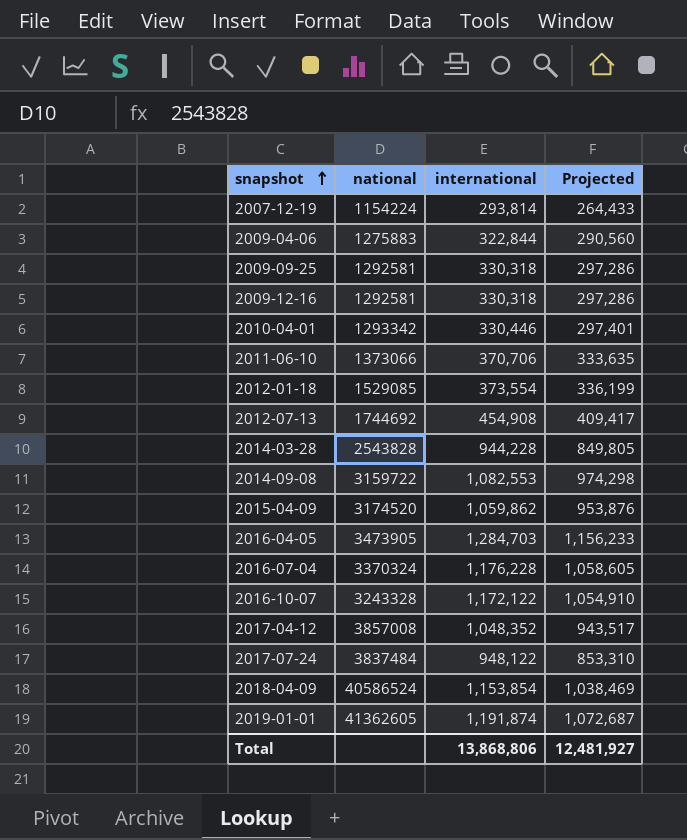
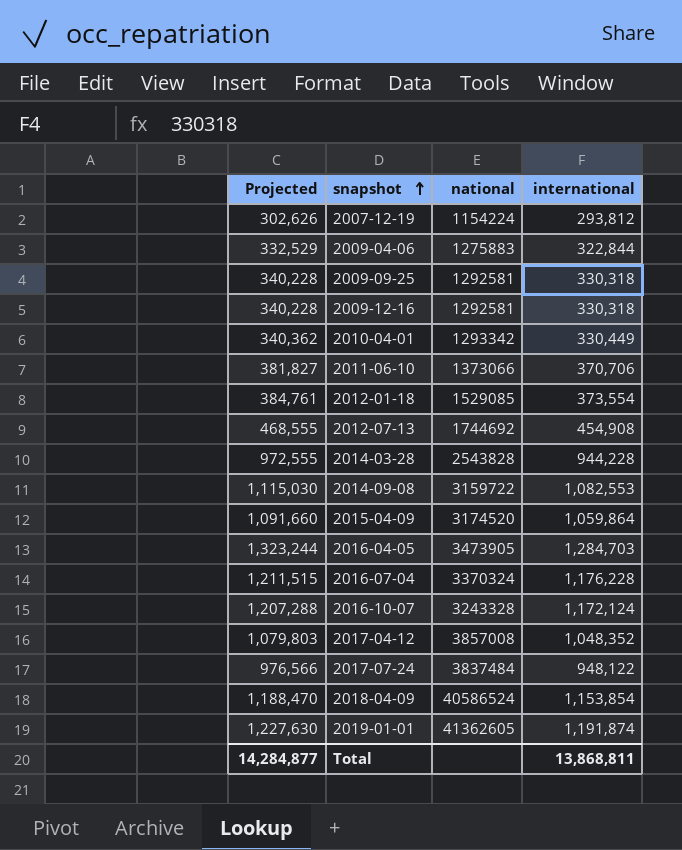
column Projected | formula: [international] * 0.9 -> [international] * 1.03
column Projected | position: 4 -> 1
2007-12-19 | international: 293,814 -> 293,812
2010-04-01 | international: 330,446 -> 330,449
2015-04-09 | international: 1,059,862 -> 1,059,864
2016-10-07 | international: 1,172,122 -> 1,172,124
Total | Projected: 12,481,927 -> 14,284,877
Total | international: 13,868,806 -> 13,868,811

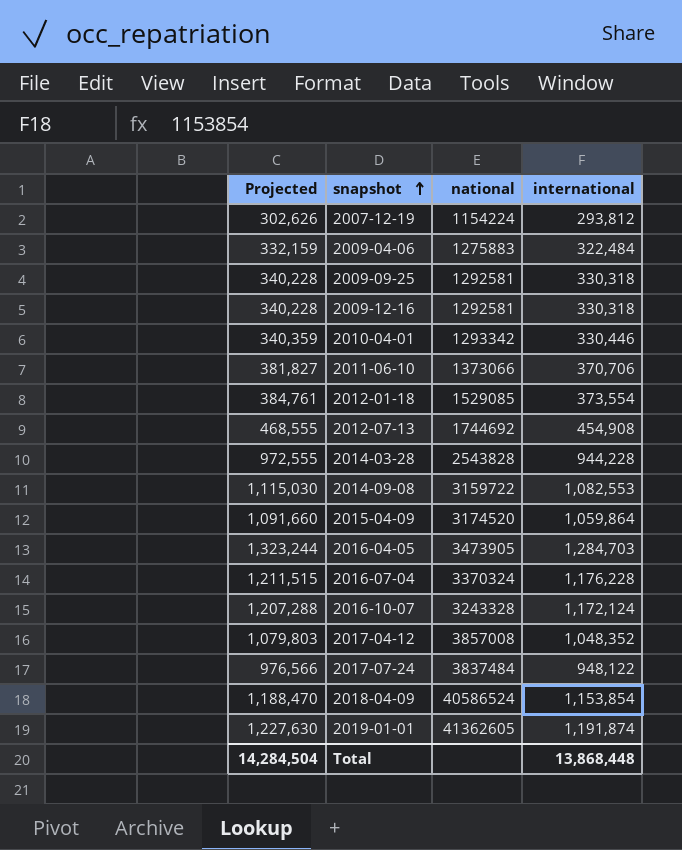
2009-04-06 | Projected: 332,529 -> 332,159
2009-04-06 | international: 322,844 -> 322,484
2010-04-01 | Projected: 340,362 -> 340,359
2010-04-01 | international: 330,449 -> 330,446
Total | Projected: 14,284,877 -> 14,284,504
Total | international: 13,868,811 -> 13,868,448

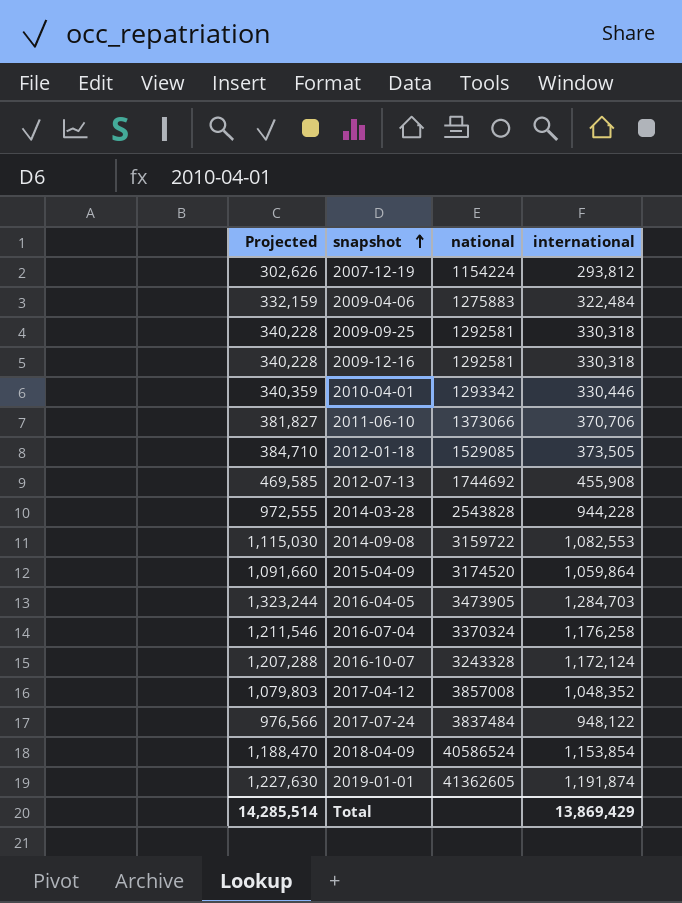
2012-01-18 | Projected: 384,761 -> 384,710
2012-01-18 | international: 373,554 -> 373,505
2012-07-13 | Projected: 468,555 -> 469,585
2012-07-13 | international: 454,908 -> 455,908
2016-07-04 | Projected: 1,211,515 -> 1,211,546
2016-07-04 | international: 1,176,228 -> 1,176,258
Total | Projected: 14,284,504 -> 14,285,514
Total | international: 13,868,448 -> 13,869,429

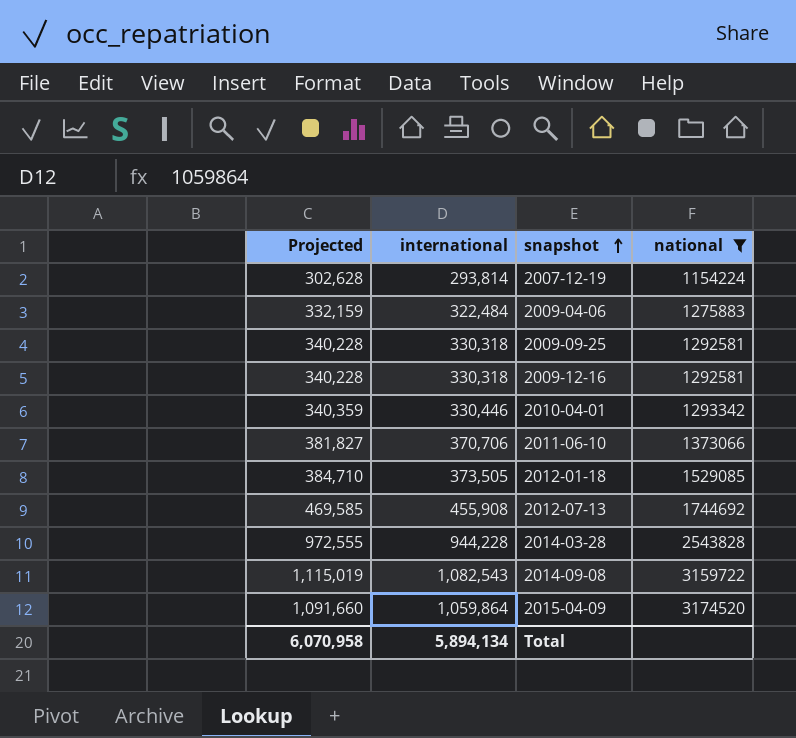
filter: none -> national <= 3174520
column international | position: 4 -> 2
2007-12-19 | Projected: 302,626 -> 302,628
2007-12-19 | international: 293,812 -> 293,814
2014-09-08 | Projected: 1,115,030 -> 1,115,019
2014-09-08 | international: 1,082,553 -> 1,082,543
Total | Projected: 14,285,514 -> 6,070,958
Total | international: 13,869,429 -> 5,894,134

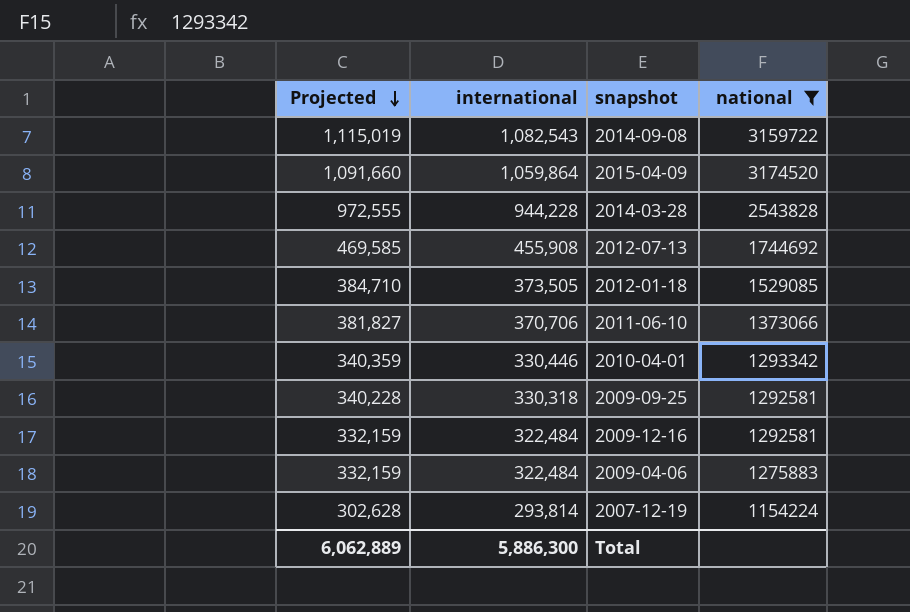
row order: snapshot ascending -> Projected descending
2009-12-16 | Projected: 340,228 -> 332,159
2009-12-16 | international: 330,318 -> 322,484
Total | Projected: 6,070,958 -> 6,062,889
Total | international: 5,894,134 -> 5,886,300

